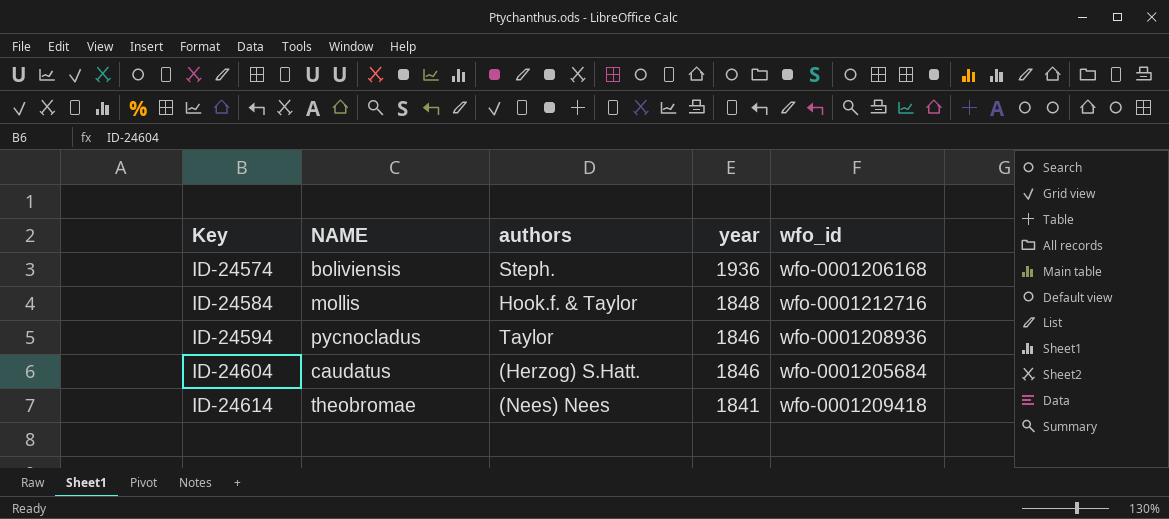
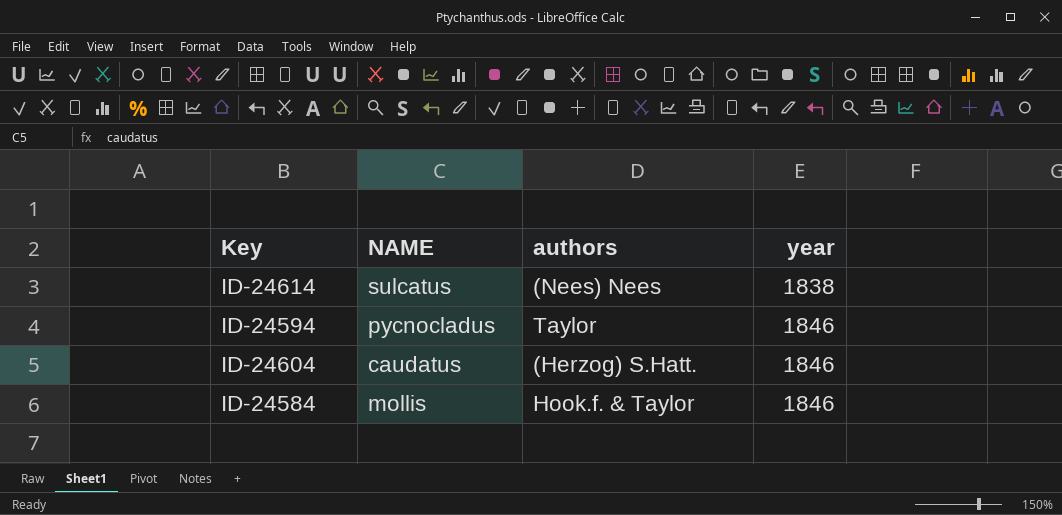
row order: Key ascending -> year ascending
column wfo_id | position: 5 -> none
row ID-24574: boliviensis | Steph. | 1936 | wfo-0001206168 -> none
ID-24614 | NAME: theobromae -> sulcatus
ID-24614 | year: 1841 -> 1838
ID-24584 | year: 1848 -> 1846

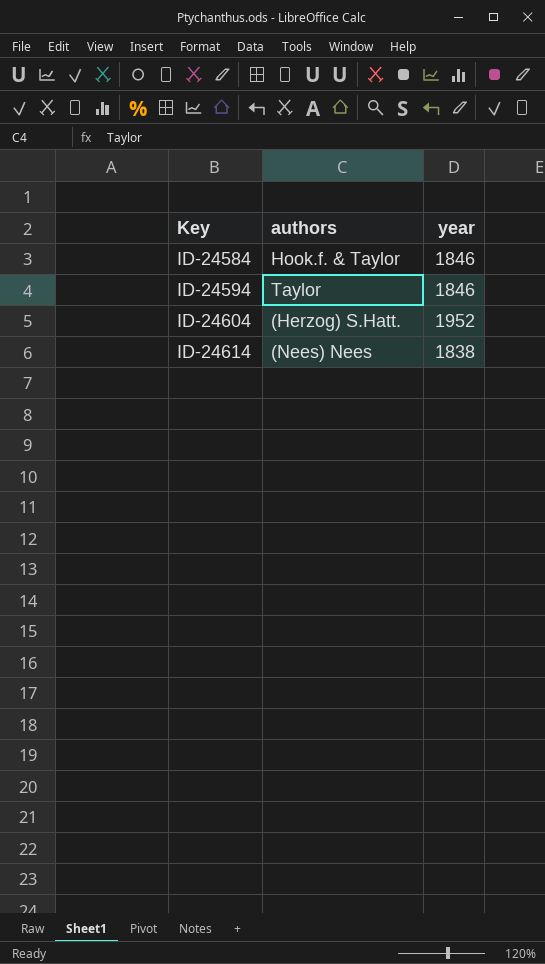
row order: year ascending -> Key ascending
column NAME | position: 2 -> none
ID-24604 | year: 1846 -> 1952

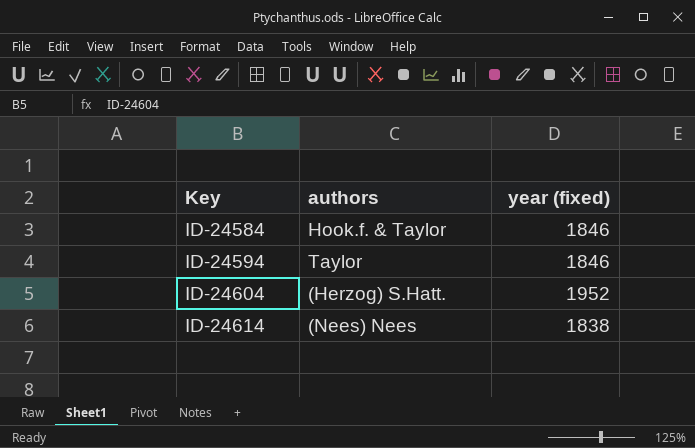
column name: year -> year (fixed)

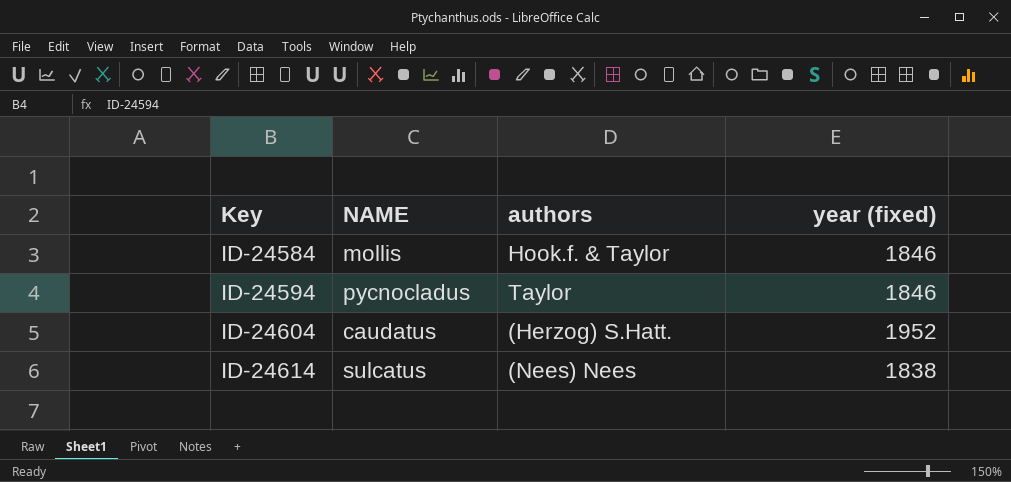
column NAME | position: none -> 2

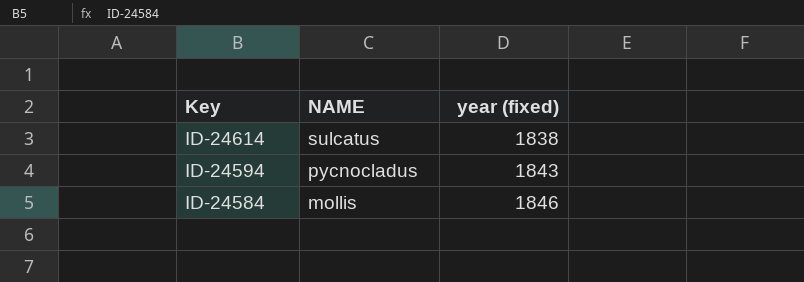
row order: Key ascending -> Key descending
column authors | position: 3 -> none
row ID-24604: caudatus | (Herzog) S.Hatt. | 1952 -> none
ID-24594 | year (fixed): 1846 -> 1843

